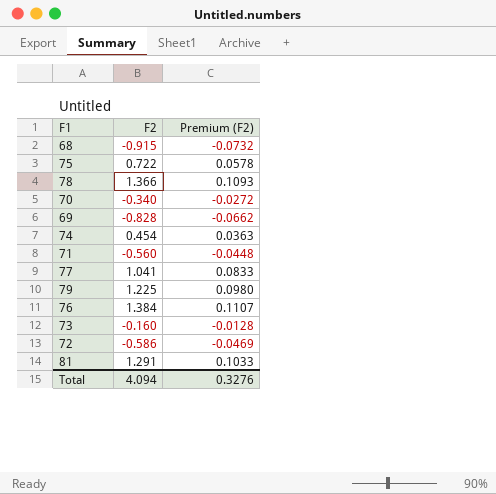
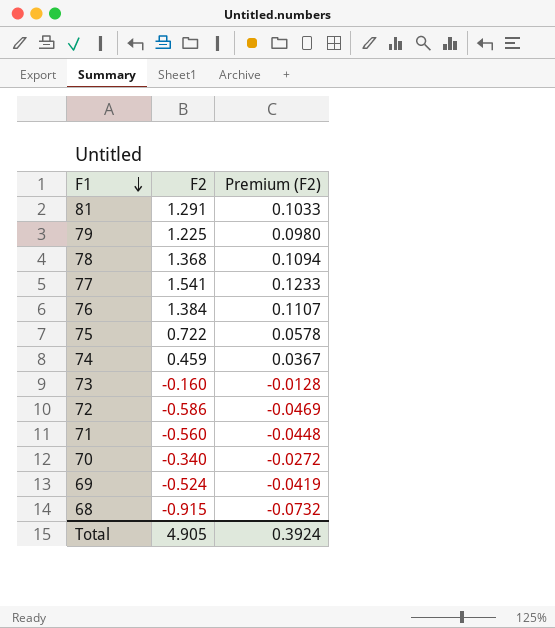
row order: none -> F1 descending
78 | F2: 1.366 -> 1.368
78 | Premium (F2): 0.1093 -> 0.1094
77 | F2: 1.041 -> 1.541
77 | Premium (F2): 0.0833 -> 0.1233
74 | F2: 0.454 -> 0.459
74 | Premium (F2): 0.0363 -> 0.0367
69 | F2: -0.828 -> -0.524
69 | Premium (F2): -0.0662 -> -0.0419
Total | F2: 4.094 -> 4.905
Total | Premium (F2): 0.3276 -> 0.3924

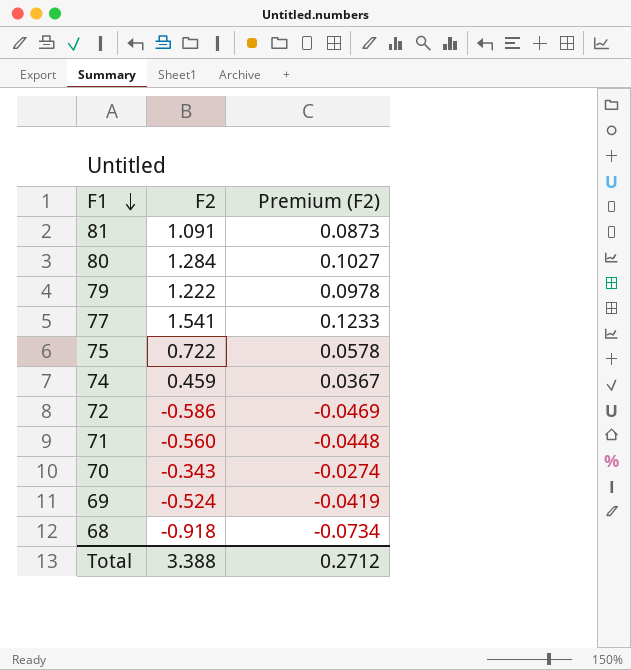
row 78: 1.368 | 0.1094 -> none
row 76: 1.384 | 0.1107 -> none
row 73: -0.160 | -0.0128 -> none
81 | F2: 1.291 -> 1.091
81 | Premium (F2): 0.1033 -> 0.0873
row 80: none -> 1.284 | 0.1027
79 | F2: 1.225 -> 1.222
79 | Premium (F2): 0.0980 -> 0.0978
70 | F2: -0.340 -> -0.343
70 | Premium (F2): -0.0272 -> -0.0274
68 | F2: -0.915 -> -0.918
68 | Premium (F2): -0.0732 -> -0.0734
Total | F2: 4.905 -> 3.388
Total | Premium (F2): 0.3924 -> 0.2712

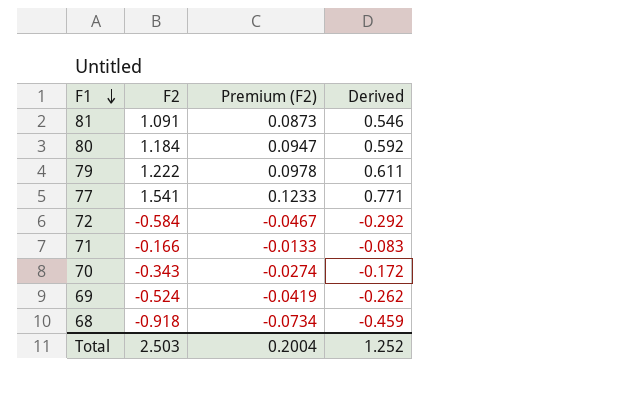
column Derived | formula: none -> [F2] * 0.5
row 75: 0.722 | 0.0578 -> none
row 74: 0.459 | 0.0367 -> none
80 | F2: 1.284 -> 1.184
80 | Premium (F2): 0.1027 -> 0.0947
72 | F2: -0.586 -> -0.584
72 | Premium (F2): -0.0469 -> -0.0467
71 | F2: -0.560 -> -0.166
71 | Premium (F2): -0.0448 -> -0.0133
Total | F2: 3.388 -> 2.503
Total | Premium (F2): 0.2712 -> 0.2004

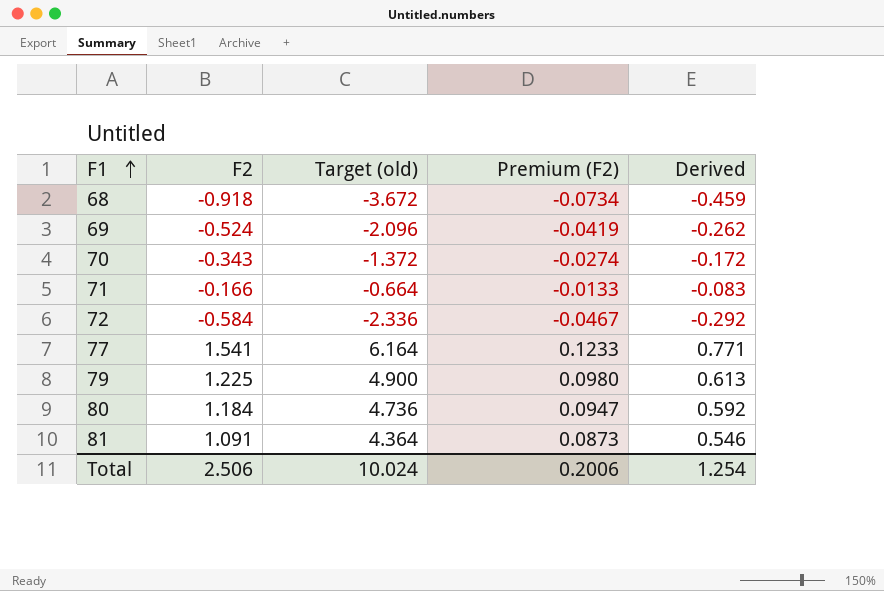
row order: F1 descending -> F1 ascending
column Target (old) | formula: none -> [F2] * 4
79 | F2: 1.222 -> 1.225
79 | Premium (F2): 0.0978 -> 0.0980
79 | Derived: 0.611 -> 0.613
Total | F2: 2.503 -> 2.506
Total | Premium (F2): 0.2004 -> 0.2006
Total | Derived: 1.252 -> 1.254

